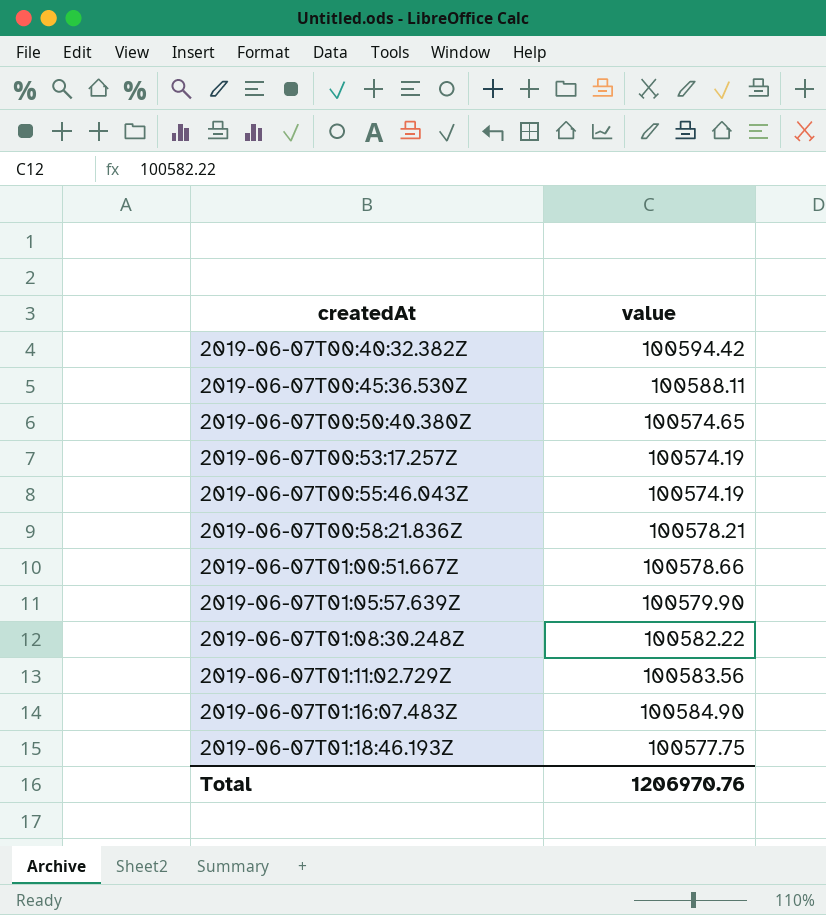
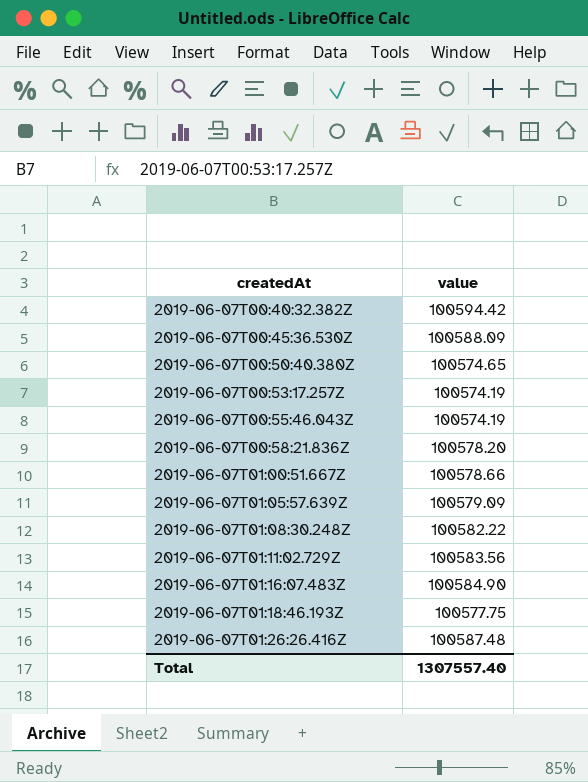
2019-06-07T00:45:36.530Z | value: 100588.11 -> 100588.09
2019-06-07T00:58:21.836Z | value: 100578.21 -> 100578.20
2019-06-07T01:05:57.639Z | value: 100579.90 -> 100579.09
row 2019-06-07T01:26:26.416Z: none -> 100587.48
Total | value: 1206970.76 -> 1307557.40

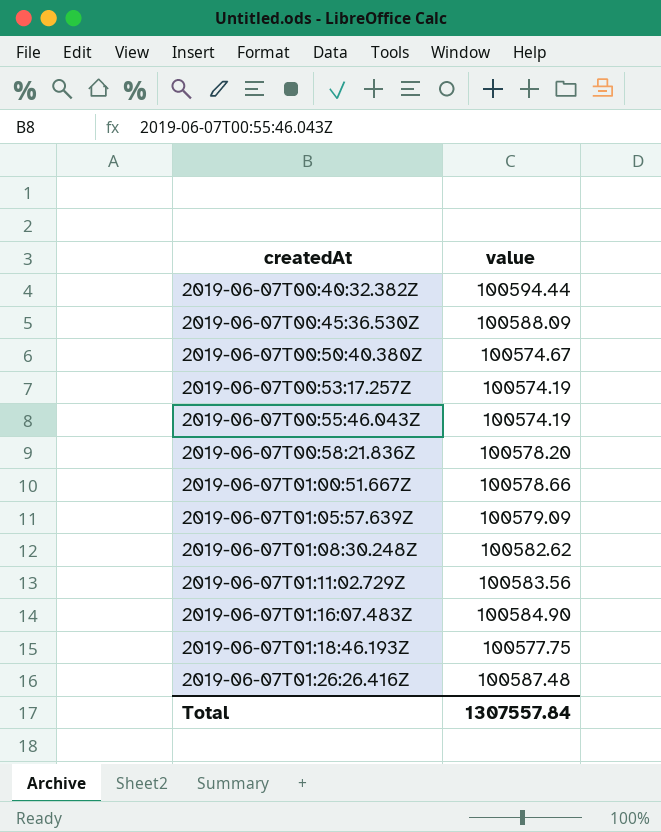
2019-06-07T00:40:32.382Z | value: 100594.42 -> 100594.44
2019-06-07T00:50:40.380Z | value: 100574.65 -> 100574.67
2019-06-07T01:08:30.248Z | value: 100582.22 -> 100582.62
Total | value: 1307557.40 -> 1307557.84

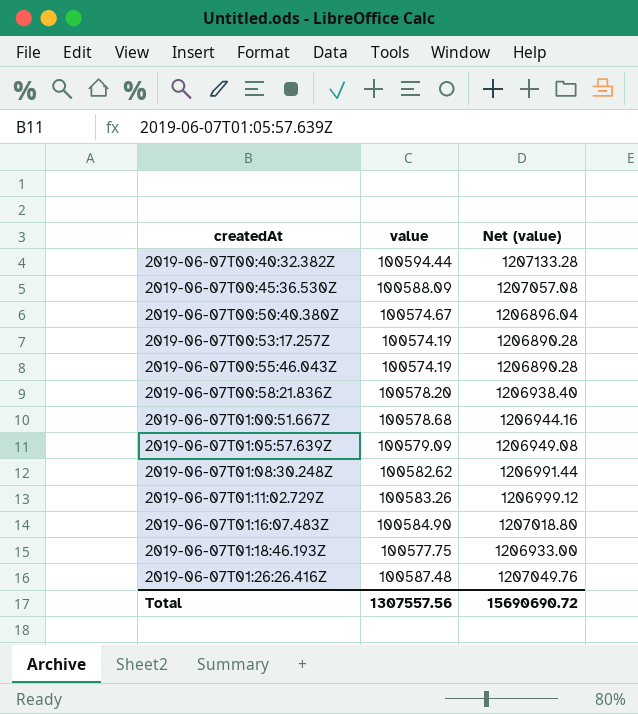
column Net (value) | formula: none -> [value] * 12
2019-06-07T01:00:51.667Z | value: 100578.66 -> 100578.68
2019-06-07T01:11:02.729Z | value: 100583.56 -> 100583.26
Total | value: 1307557.84 -> 1307557.56

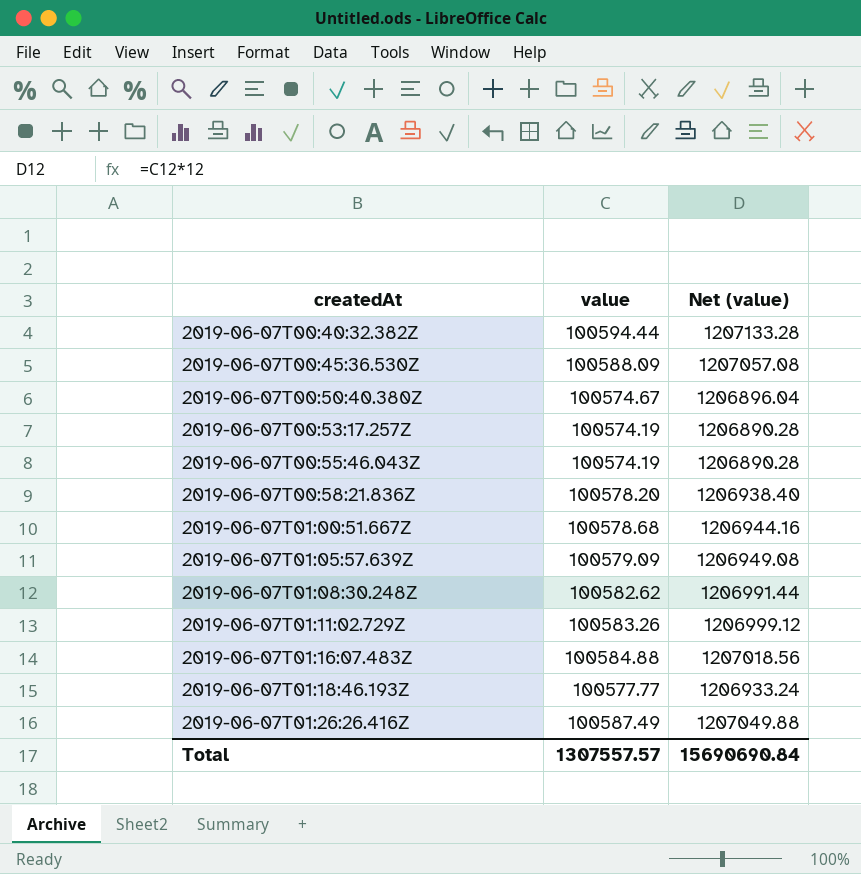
2019-06-07T01:16:07.483Z | value: 100584.90 -> 100584.88
2019-06-07T01:16:07.483Z | Net (value): 1207018.80 -> 1207018.56
2019-06-07T01:18:46.193Z | value: 100577.75 -> 100577.77
2019-06-07T01:18:46.193Z | Net (value): 1206933.00 -> 1206933.24
2019-06-07T01:26:26.416Z | value: 100587.48 -> 100587.49
2019-06-07T01:26:26.416Z | Net (value): 1207049.76 -> 1207049.88
Total | value: 1307557.56 -> 1307557.57
Total | Net (value): 15690690.72 -> 15690690.84

